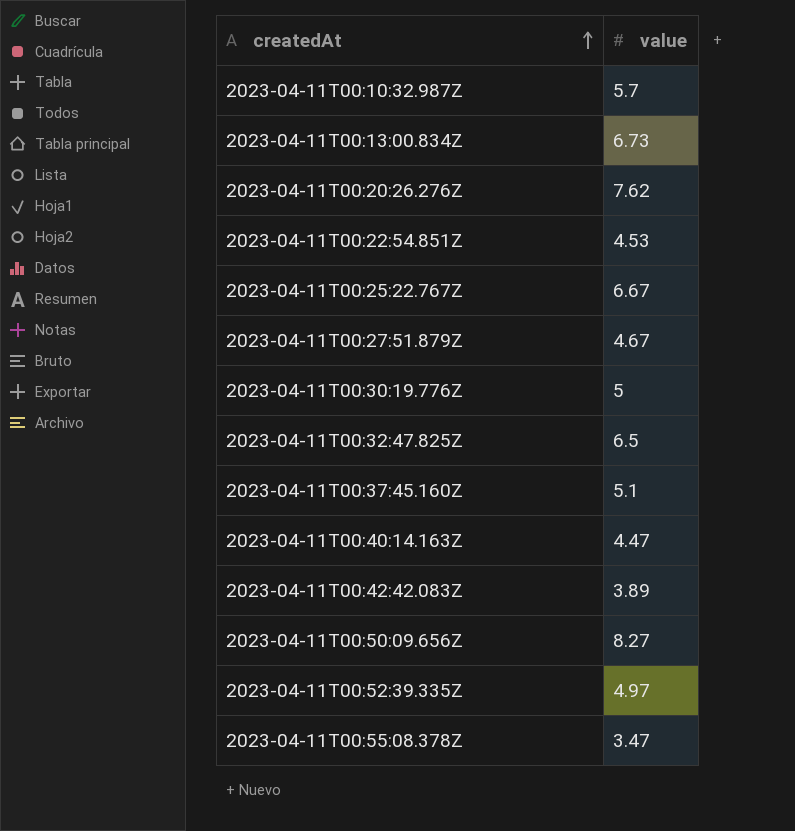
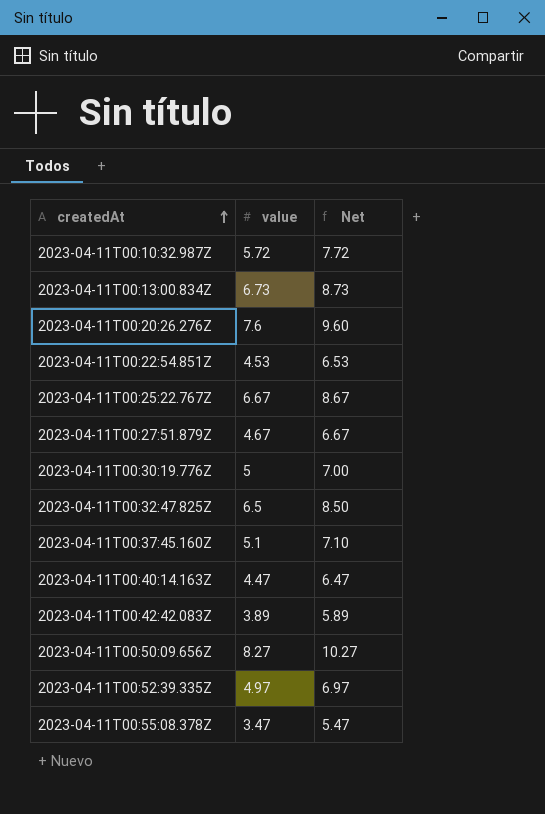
column Net | formula: none -> [value] + 2
2023-04-11T00:10:32.987Z | value: 5.7 -> 5.72
2023-04-11T00:20:26.276Z | value: 7.62 -> 7.6

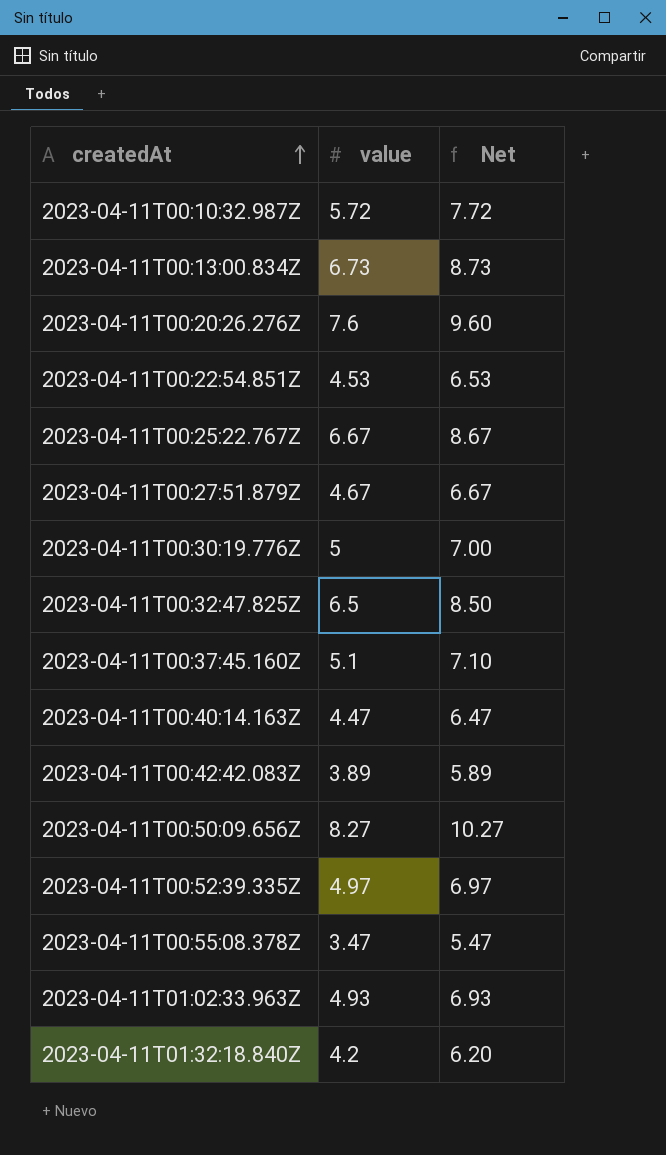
row 2023-04-11T01:02:33.963Z: none -> 4.93 | 6.93
row 2023-04-11T01:32:18.840Z: none -> 4.2 | 6.20

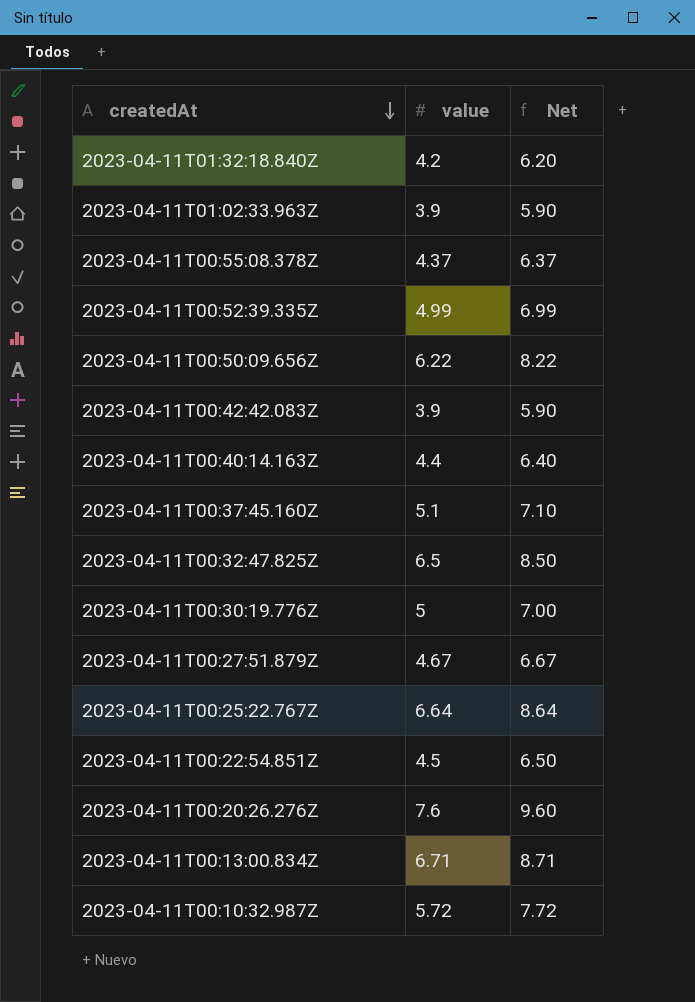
row order: createdAt ascending -> createdAt descending
2023-04-11T01:02:33.963Z | value: 4.93 -> 3.9
2023-04-11T01:02:33.963Z | Net: 6.93 -> 5.90
2023-04-11T00:55:08.378Z | value: 3.47 -> 4.37
2023-04-11T00:55:08.378Z | Net: 5.47 -> 6.37
2023-04-11T00:52:39.335Z | value: 4.97 -> 4.99
2023-04-11T00:52:39.335Z | Net: 6.97 -> 6.99
2023-04-11T00:50:09.656Z | value: 8.27 -> 6.22
2023-04-11T00:50:09.656Z | Net: 10.27 -> 8.22
2023-04-11T00:42:42.083Z | value: 3.89 -> 3.9
2023-04-11T00:42:42.083Z | Net: 5.89 -> 5.90
2023-04-11T00:40:14.163Z | value: 4.47 -> 4.4
2023-04-11T00:40:14.163Z | Net: 6.47 -> 6.40
2023-04-11T00:25:22.767Z | value: 6.67 -> 6.64
2023-04-11T00:25:22.767Z | Net: 8.67 -> 8.64
2023-04-11T00:22:54.851Z | value: 4.53 -> 4.5
2023-04-11T00:22:54.851Z | Net: 6.53 -> 6.50
2023-04-11T00:13:00.834Z | value: 6.73 -> 6.71
2023-04-11T00:13:00.834Z | Net: 8.73 -> 8.71

